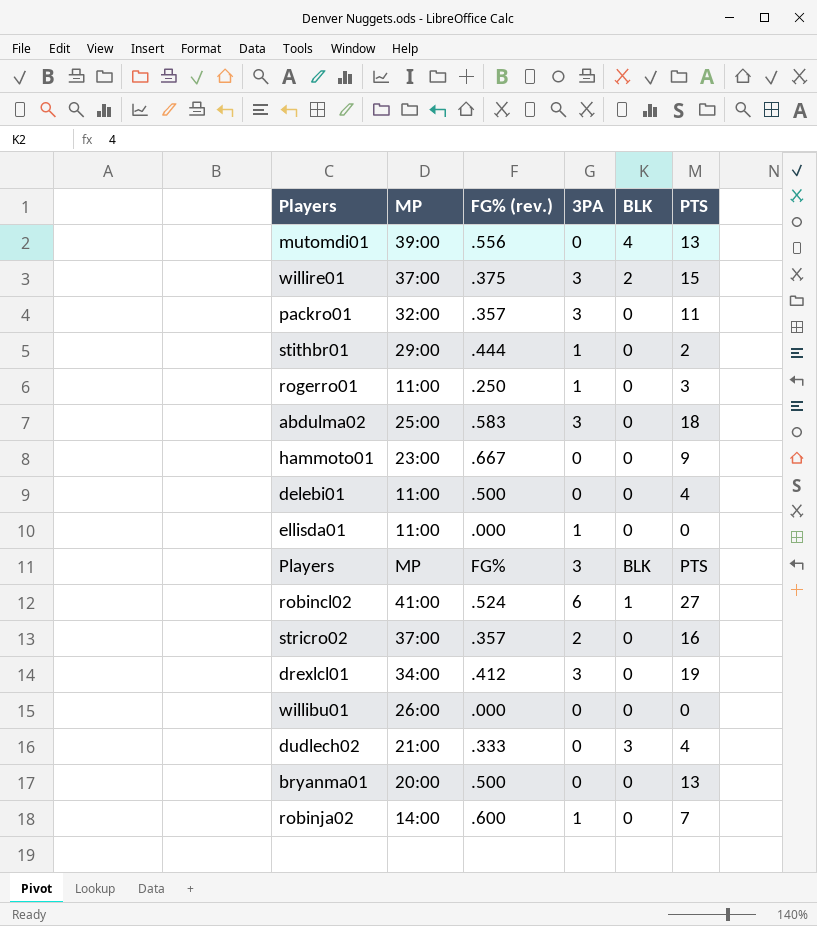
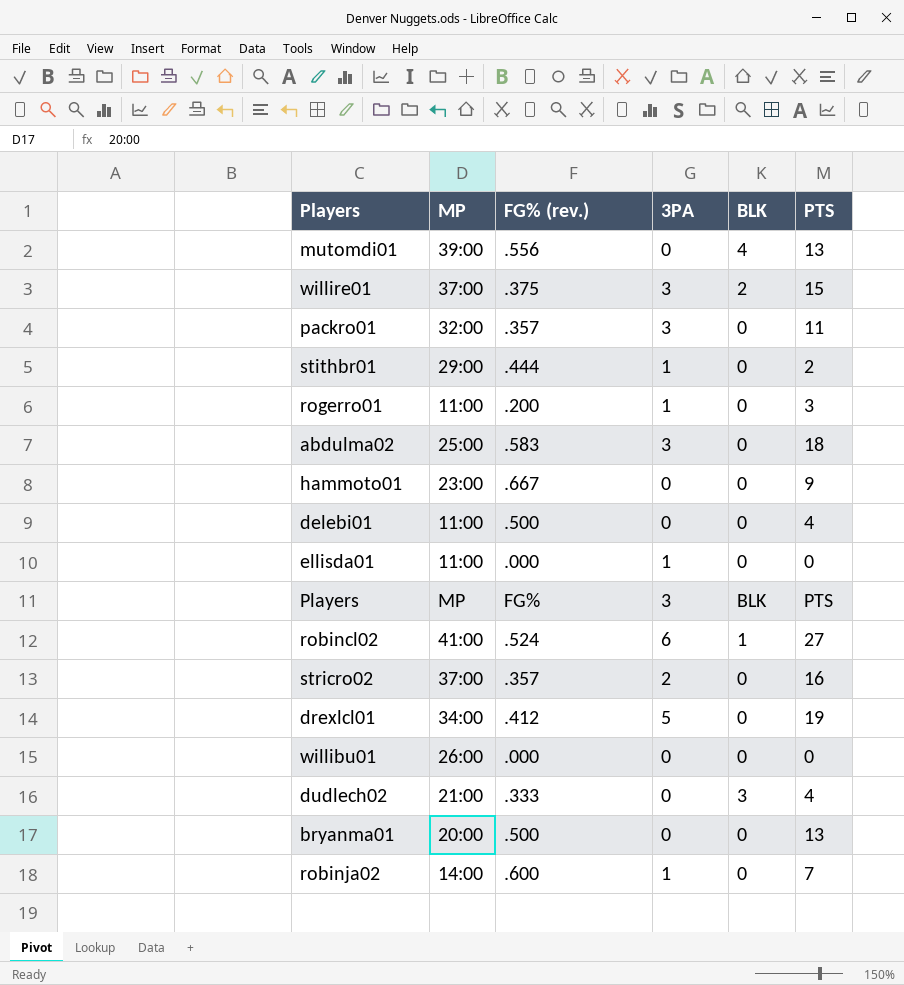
rogerro01 | FG% (rev.): .250 -> .200
drexlcl01 | 3PA: 3 -> 5

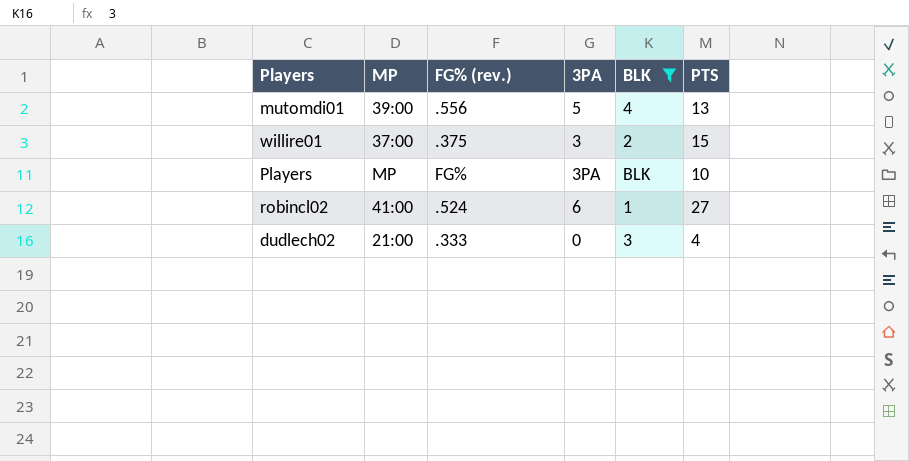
filter: none -> BLK != 0
mutomdi01 | 3PA: 0 -> 5
Players | 3PA: 3 -> 3PA
Players | PTS: PTS -> 10

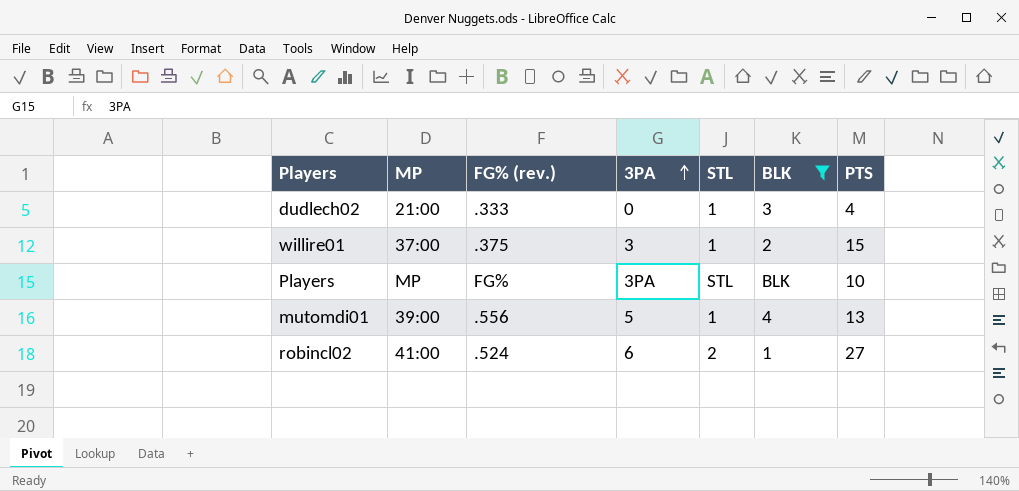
row order: none -> 3PA ascending
column STL | position: none -> 5

